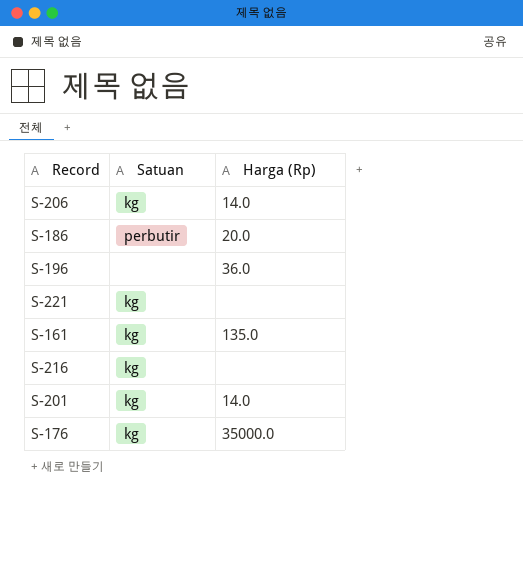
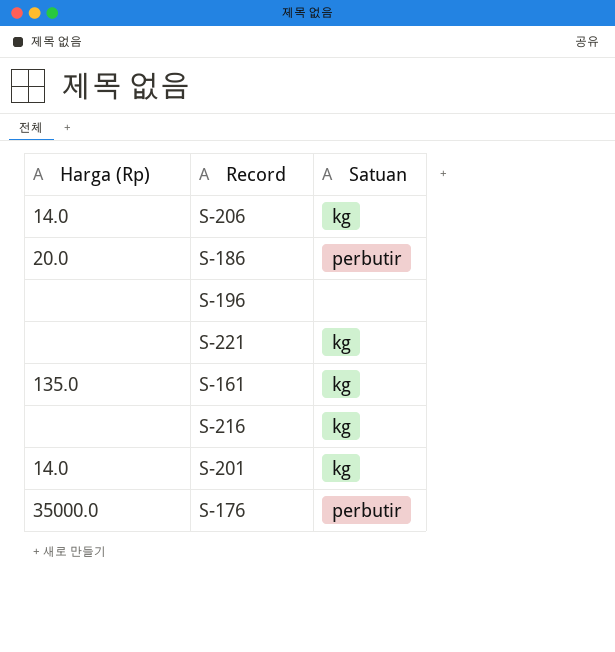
column Harga (Rp) | position: 3 -> 1
S-196 | Harga (Rp): 36.0 -> none
S-176 | Satuan: kg -> perbutir

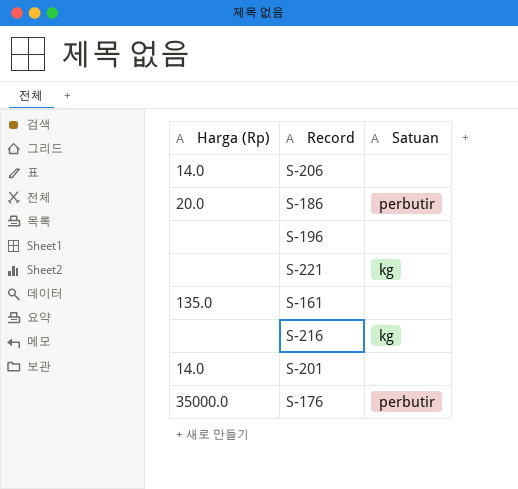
S-206 | Satuan: kg -> none
S-161 | Satuan: kg -> none
S-201 | Satuan: kg -> none

